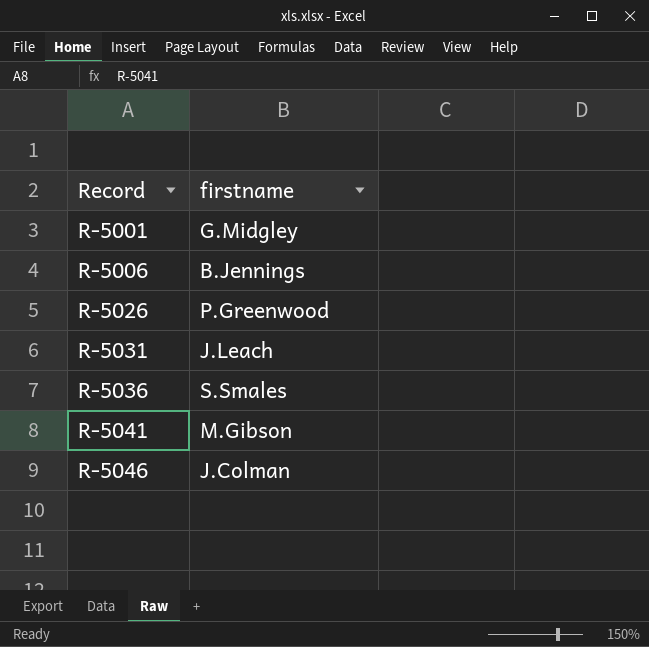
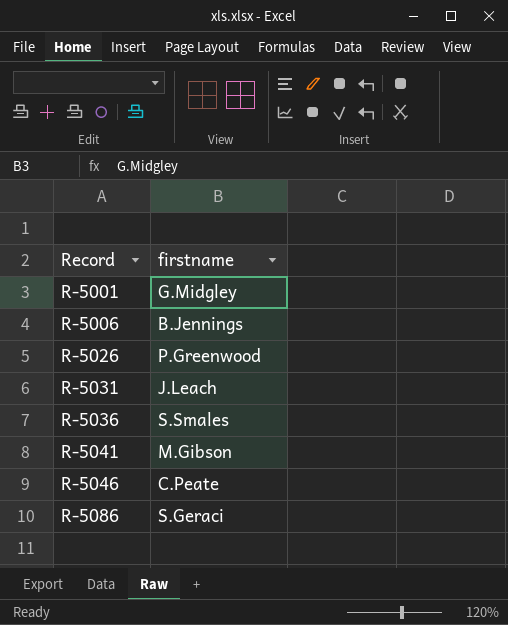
R-5046 | firstname: J.Colman -> C.Peate
row R-5086: none -> S.Geraci

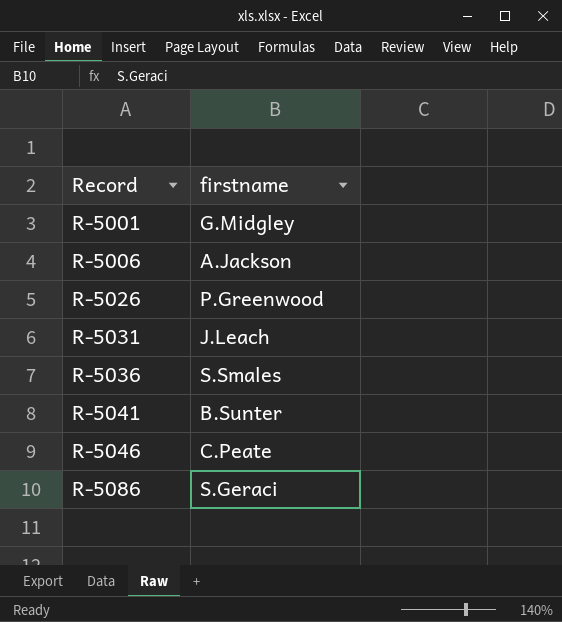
R-5006 | firstname: B.Jennings -> A.Jackson
R-5041 | firstname: M.Gibson -> B.Sunter

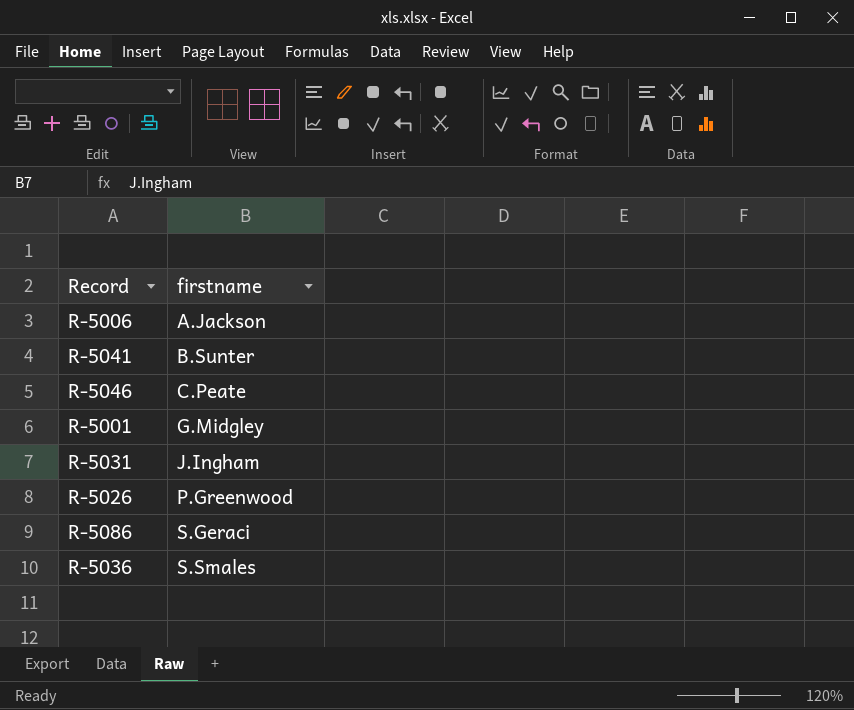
row order: Record ascending -> firstname ascending
R-5031 | firstname: J.Leach -> J.Ingham

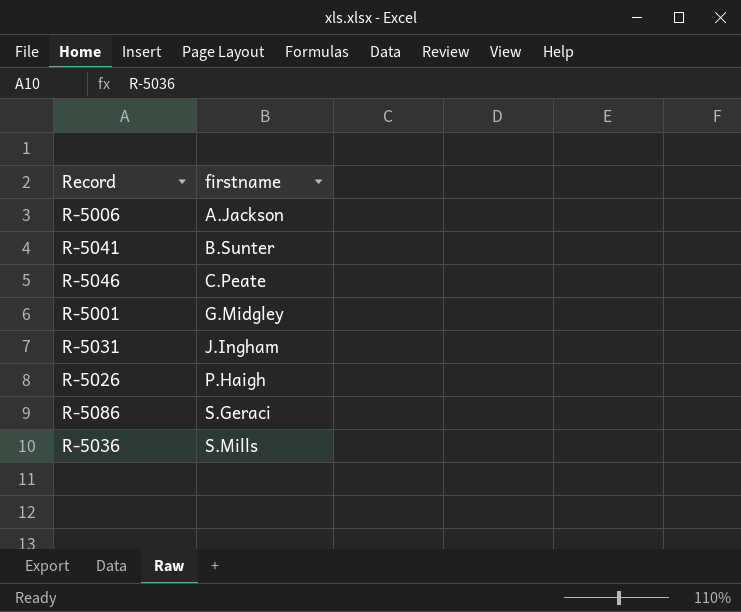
R-5026 | firstname: P.Greenwood -> P.Haigh
R-5036 | firstname: S.Smales -> S.Mills

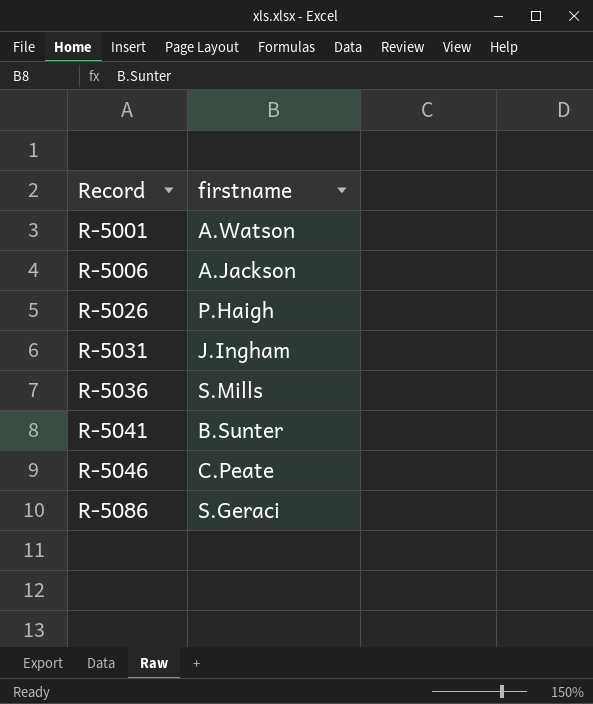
row order: firstname ascending -> Record ascending
R-5001 | firstname: G.Midgley -> A.Watson

